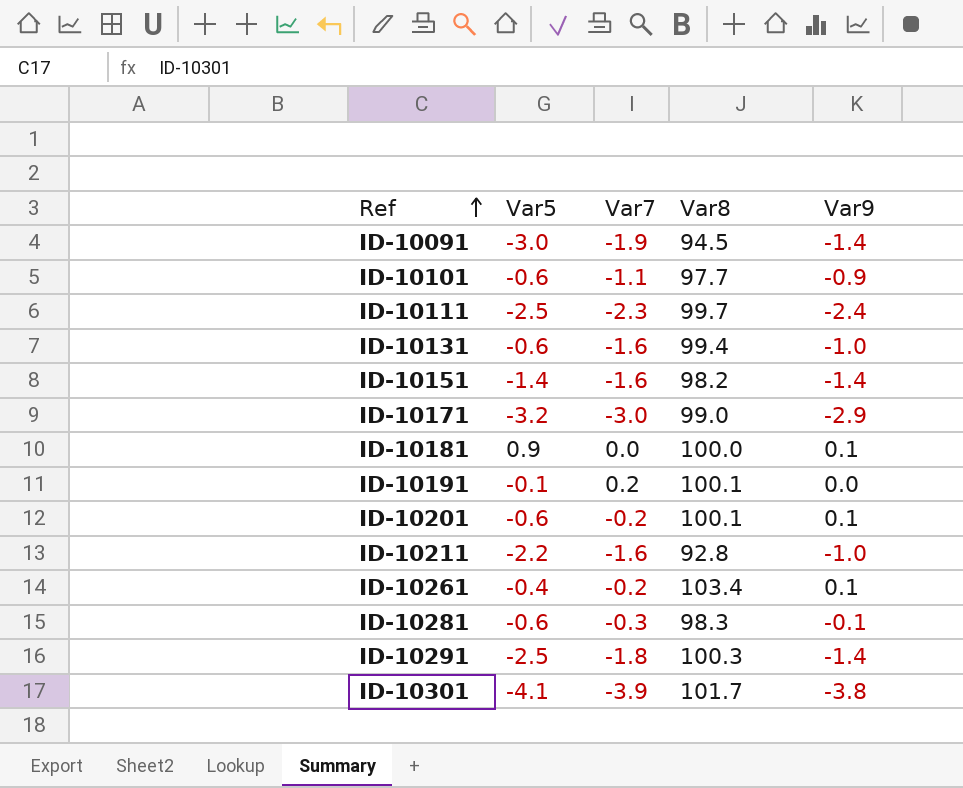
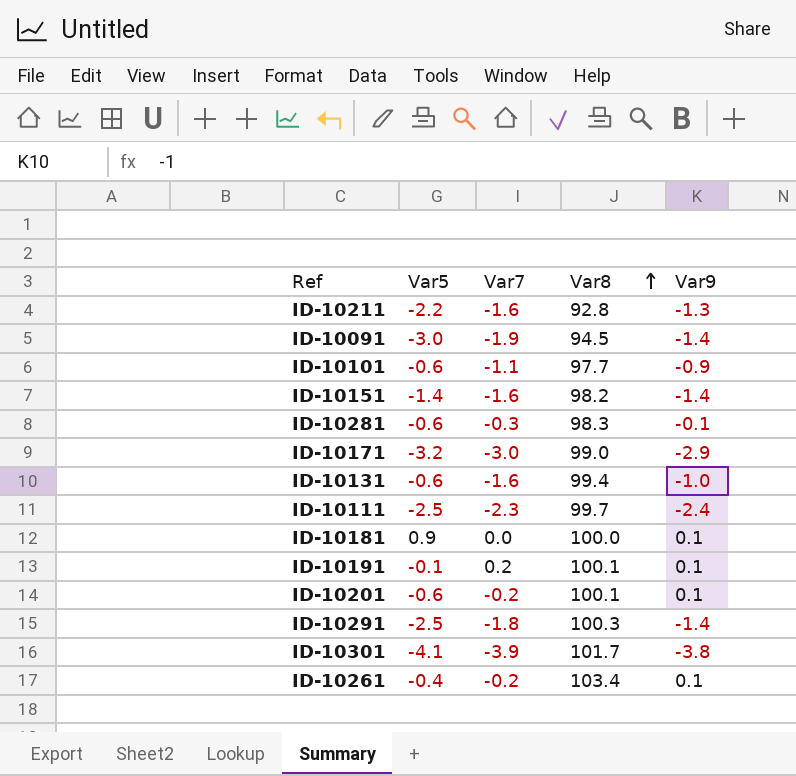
row order: Ref ascending -> Var8 ascending
ID-10211 | Var9: -1.0 -> -1.3
ID-10191 | Var9: 0.0 -> 0.1

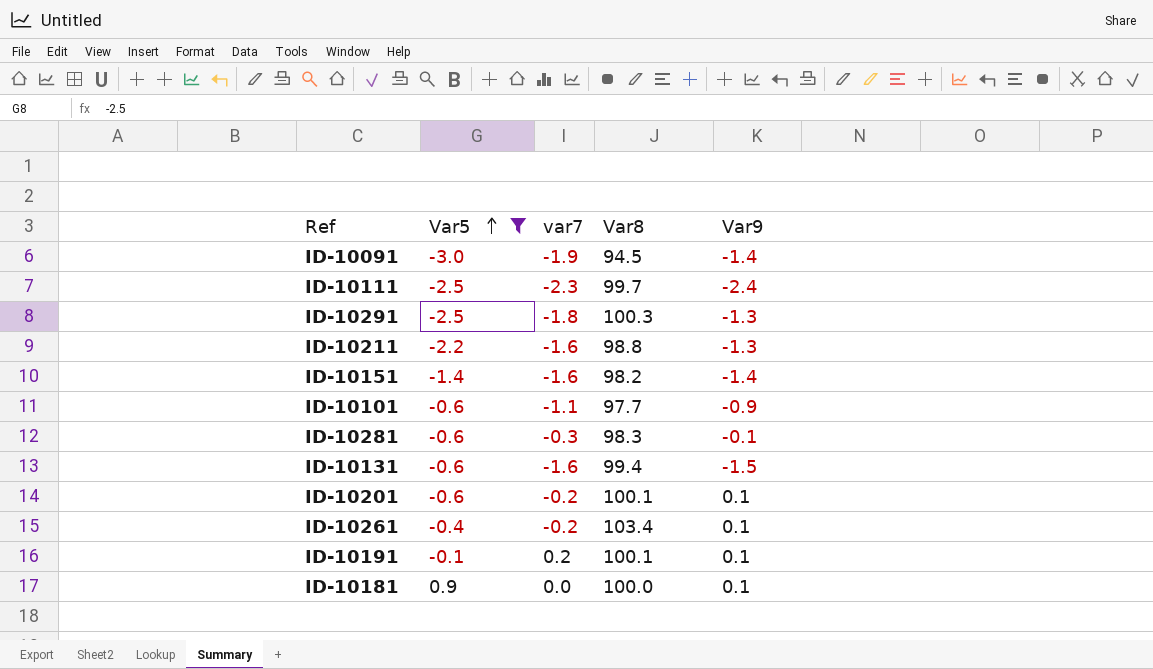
filter: none -> Var5 >= -3.0
row order: Var8 ascending -> Var5 ascending
column name: Var7 -> var7
ID-10291 | Var9: -1.4 -> -1.3
ID-10211 | Var8: 92.8 -> 98.8
ID-10131 | Var9: -1.0 -> -1.5

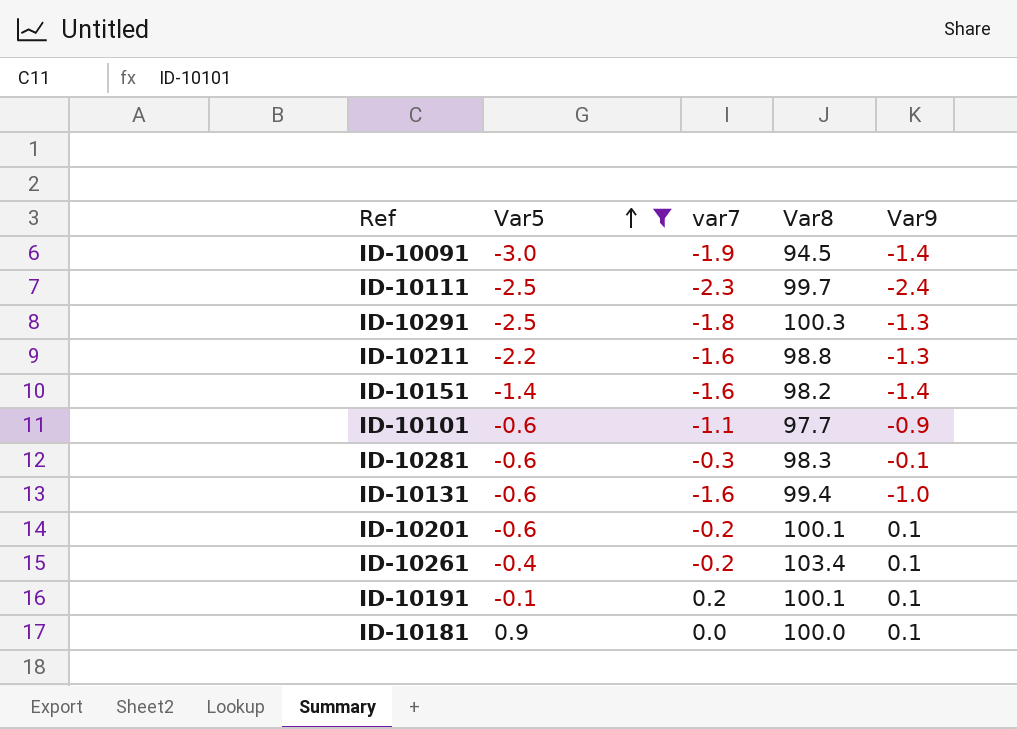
ID-10131 | Var9: -1.5 -> -1.0

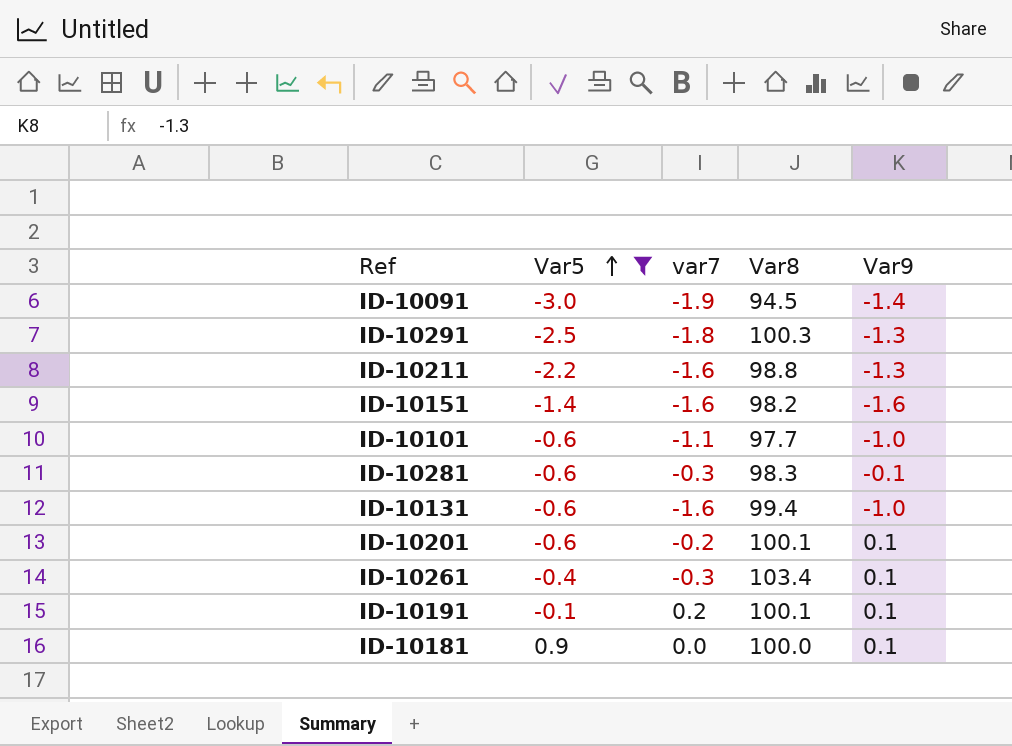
row ID-10111: -2.5 | -2.3 | 99.7 | -2.4 -> none
ID-10151 | Var9: -1.4 -> -1.6
ID-10101 | Var9: -0.9 -> -1.0
ID-10261 | var7: -0.2 -> -0.3

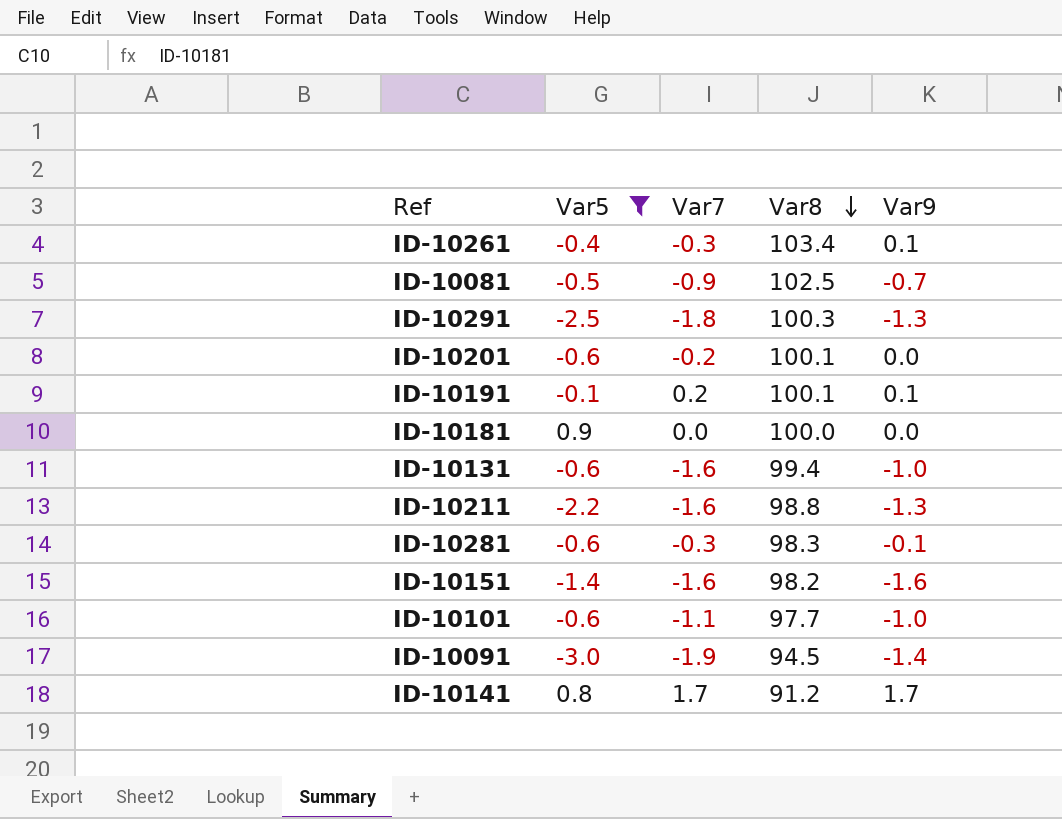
row order: Var5 ascending -> Var8 descending
column name: var7 -> Var7
row ID-10081: none -> -0.5 | -0.9 | 102.5 | -0.7
ID-10201 | Var9: 0.1 -> 0.0
ID-10181 | Var9: 0.1 -> 0.0
row ID-10141: none -> 0.8 | 1.7 | 91.2 | 1.7

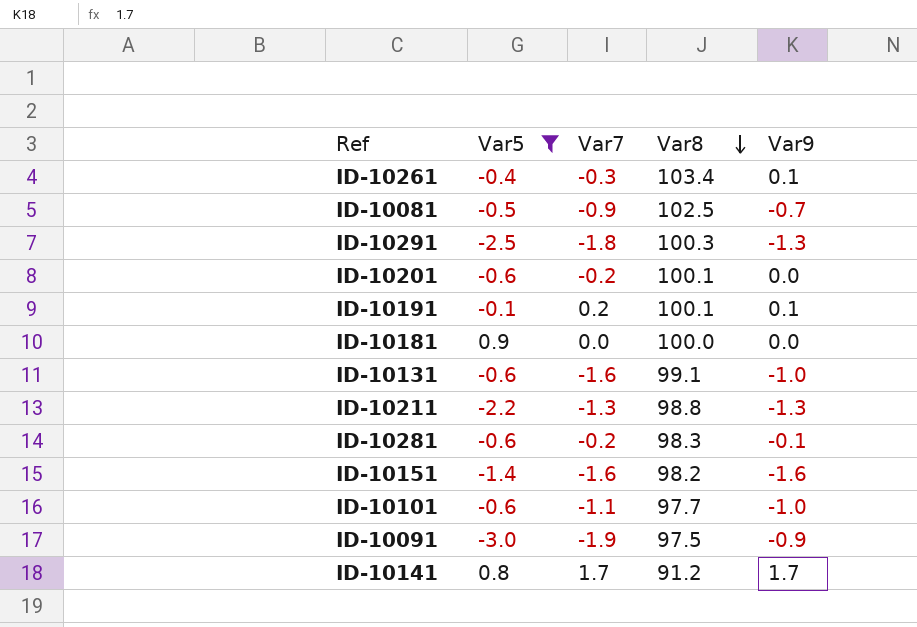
ID-10131 | Var8: 99.4 -> 99.1
ID-10211 | Var7: -1.6 -> -1.3
ID-10281 | Var7: -0.3 -> -0.2
ID-10091 | Var8: 94.5 -> 97.5
ID-10091 | Var9: -1.4 -> -0.9

